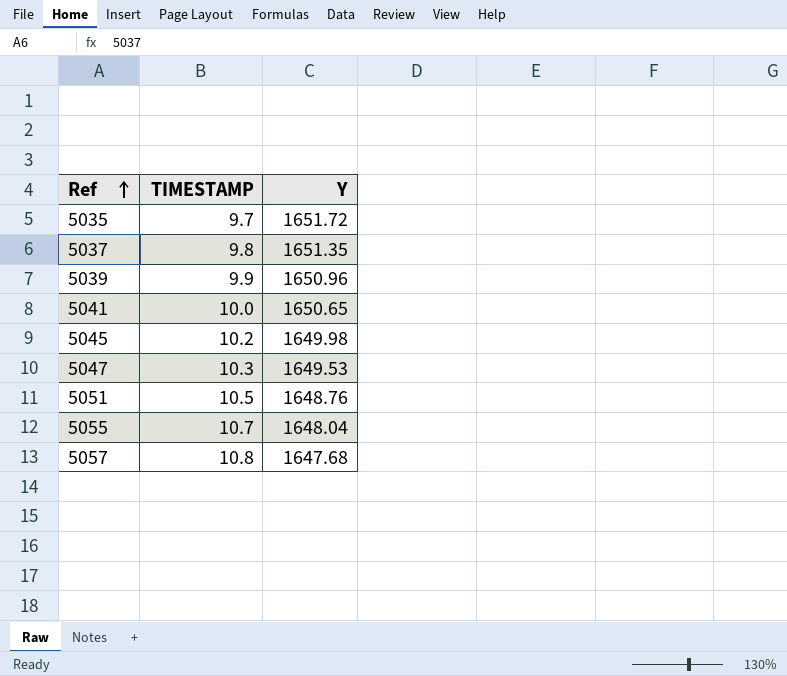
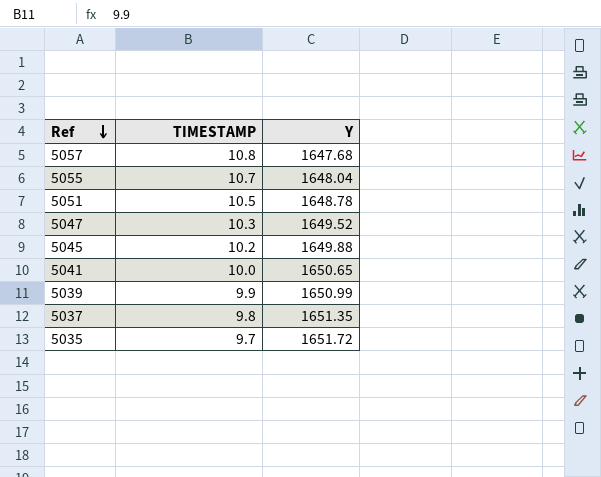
row order: Ref ascending -> Ref descending
5051 | Y: 1648.76 -> 1648.78
5047 | Y: 1649.53 -> 1649.52
5045 | Y: 1649.98 -> 1649.88
5039 | Y: 1650.96 -> 1650.99

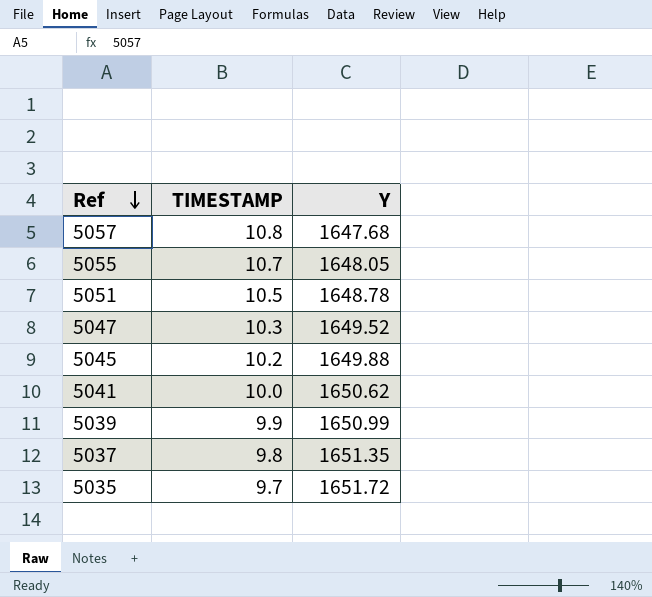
5055 | Y: 1648.04 -> 1648.05
5041 | Y: 1650.65 -> 1650.62

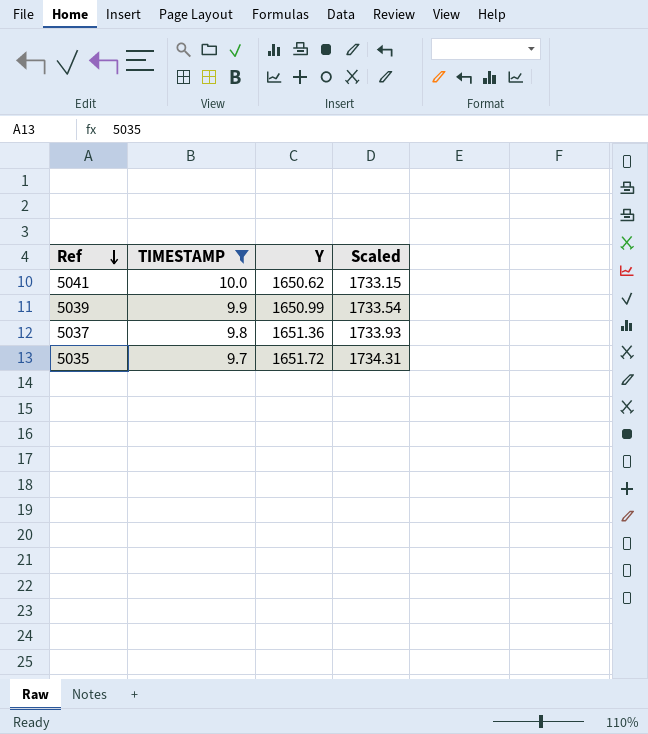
filter: none -> TIMESTAMP <= 10.0
column Scaled | formula: none -> [Y] * 1.05
5037 | Y: 1651.35 -> 1651.36

